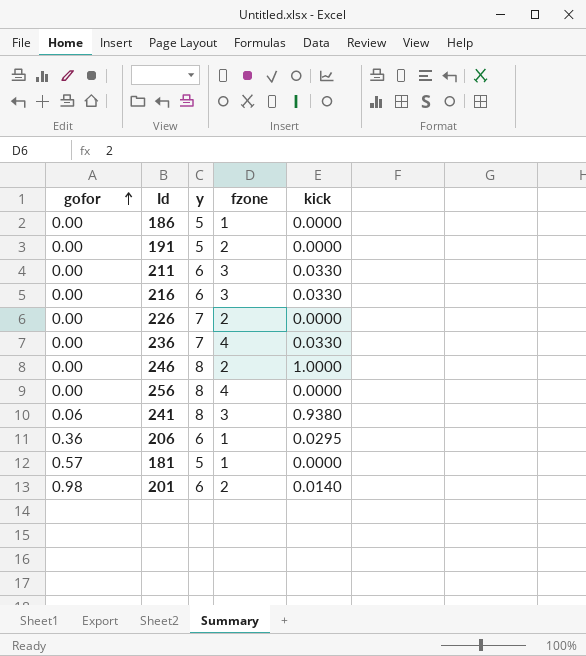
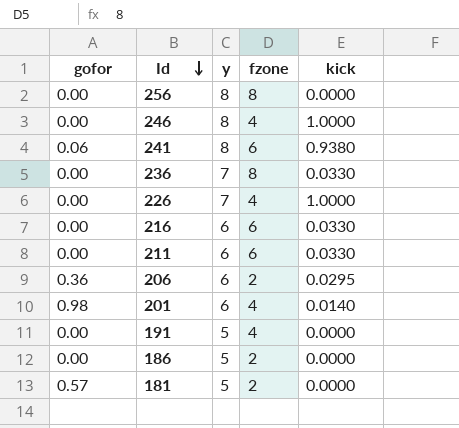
row order: gofor ascending -> Id descending
256 | fzone: 4 -> 8
246 | fzone: 2 -> 4
241 | fzone: 3 -> 6
236 | fzone: 4 -> 8
226 | fzone: 2 -> 4
226 | kick: 0.0000 -> 1.0000
216 | fzone: 3 -> 6
211 | fzone: 3 -> 6
206 | fzone: 1 -> 2
201 | fzone: 2 -> 4
191 | fzone: 2 -> 4
186 | fzone: 1 -> 2
181 | fzone: 1 -> 2

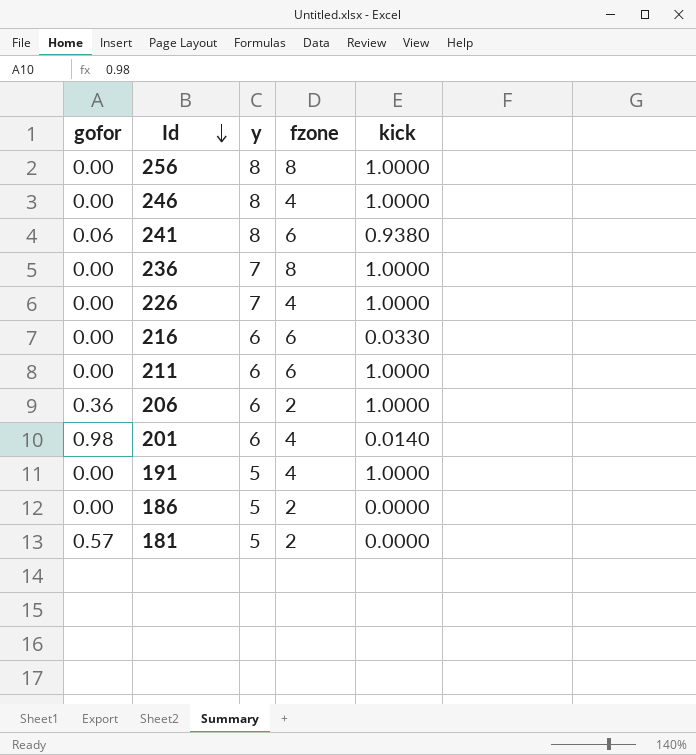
256 | kick: 0.0000 -> 1.0000
236 | kick: 0.0330 -> 1.0000
211 | kick: 0.0330 -> 1.0000
206 | kick: 0.0295 -> 1.0000
191 | kick: 0.0000 -> 1.0000

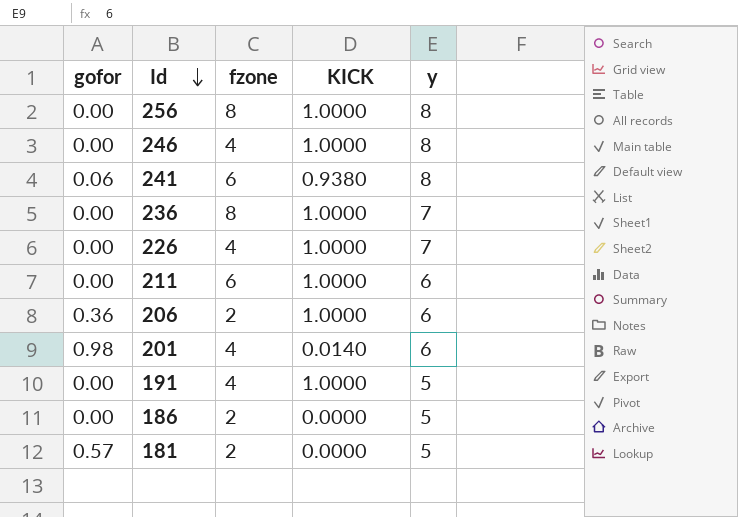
column name: kick -> KICK
column y | position: 3 -> 5
row 216: 0.00 | 6 | 6 | 0.0330 -> none

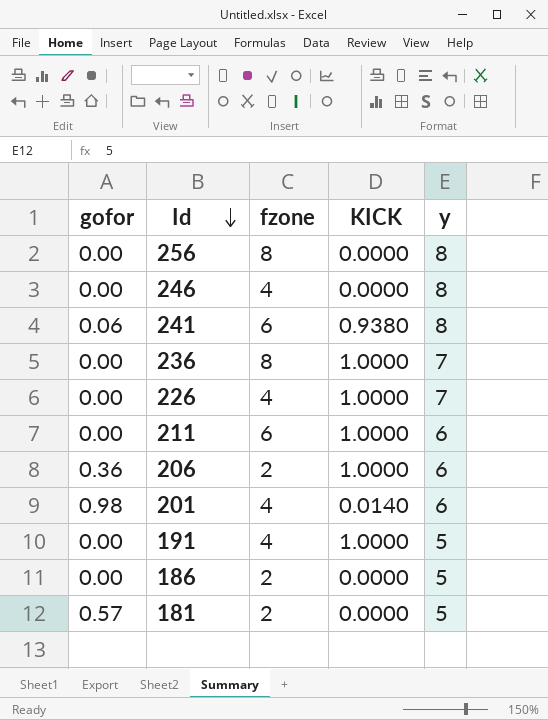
256 | KICK: 1.0000 -> 0.0000
246 | KICK: 1.0000 -> 0.0000

